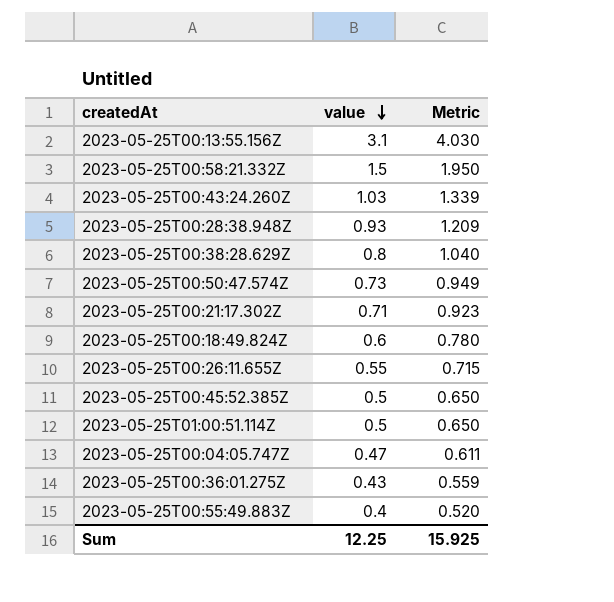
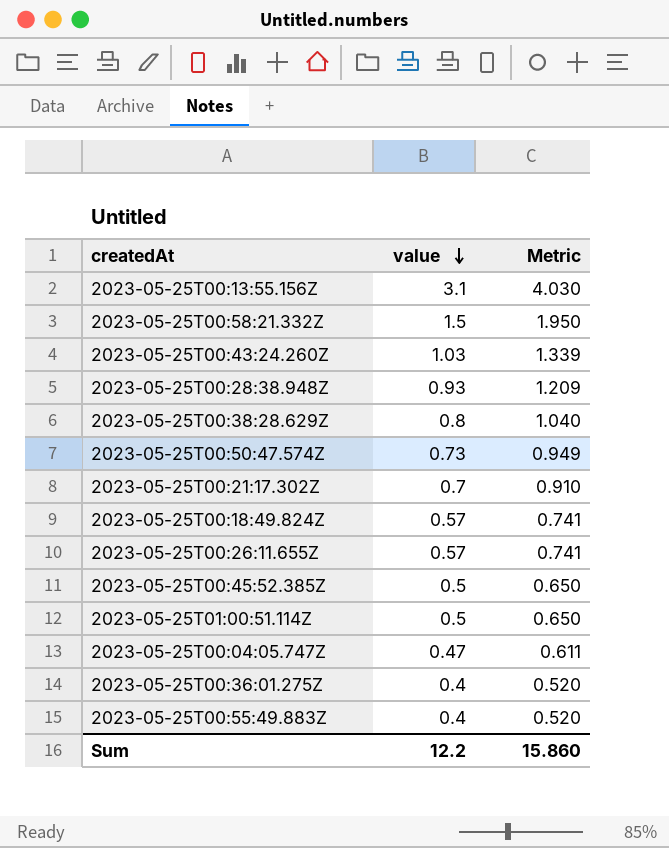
2023-05-25T00:21:17.302Z | value: 0.71 -> 0.7
2023-05-25T00:21:17.302Z | Metric: 0.923 -> 0.910
2023-05-25T00:18:49.824Z | value: 0.6 -> 0.57
2023-05-25T00:18:49.824Z | Metric: 0.780 -> 0.741
2023-05-25T00:26:11.655Z | value: 0.55 -> 0.57
2023-05-25T00:26:11.655Z | Metric: 0.715 -> 0.741
2023-05-25T00:36:01.275Z | value: 0.43 -> 0.4
2023-05-25T00:36:01.275Z | Metric: 0.559 -> 0.520
Sum | value: 12.25 -> 12.2
Sum | Metric: 15.925 -> 15.860

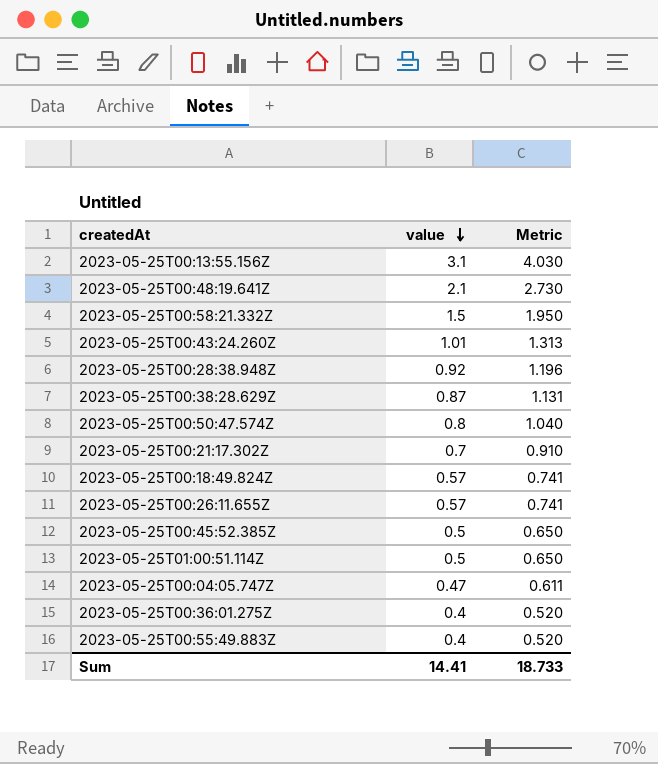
row 2023-05-25T00:48:19.641Z: none -> 2.1 | 2.730
2023-05-25T00:43:24.260Z | value: 1.03 -> 1.01
2023-05-25T00:43:24.260Z | Metric: 1.339 -> 1.313
2023-05-25T00:28:38.948Z | value: 0.93 -> 0.92
2023-05-25T00:28:38.948Z | Metric: 1.209 -> 1.196
2023-05-25T00:38:28.629Z | value: 0.8 -> 0.87
2023-05-25T00:38:28.629Z | Metric: 1.040 -> 1.131
2023-05-25T00:50:47.574Z | value: 0.73 -> 0.8
2023-05-25T00:50:47.574Z | Metric: 0.949 -> 1.040
Sum | value: 12.2 -> 14.41
Sum | Metric: 15.860 -> 18.733

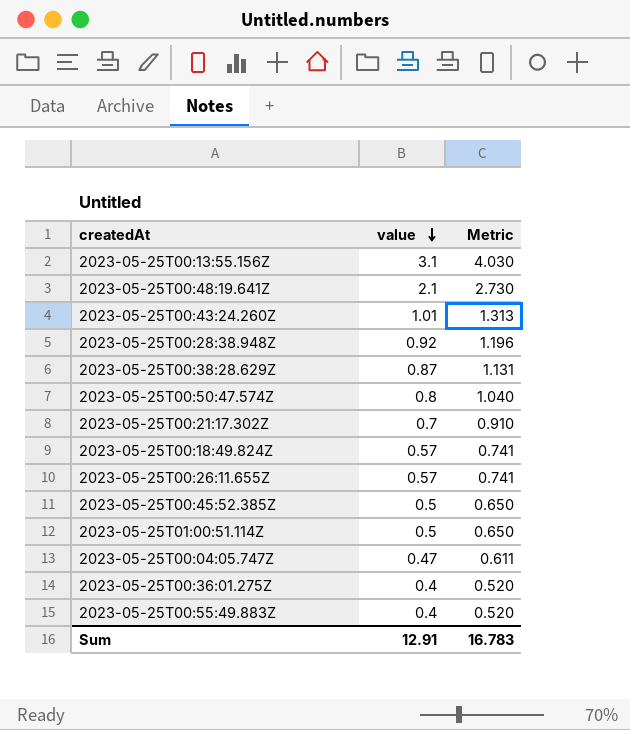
row 2023-05-25T00:58:21.332Z: 1.5 | 1.950 -> none
Sum | value: 14.41 -> 12.91
Sum | Metric: 18.733 -> 16.783

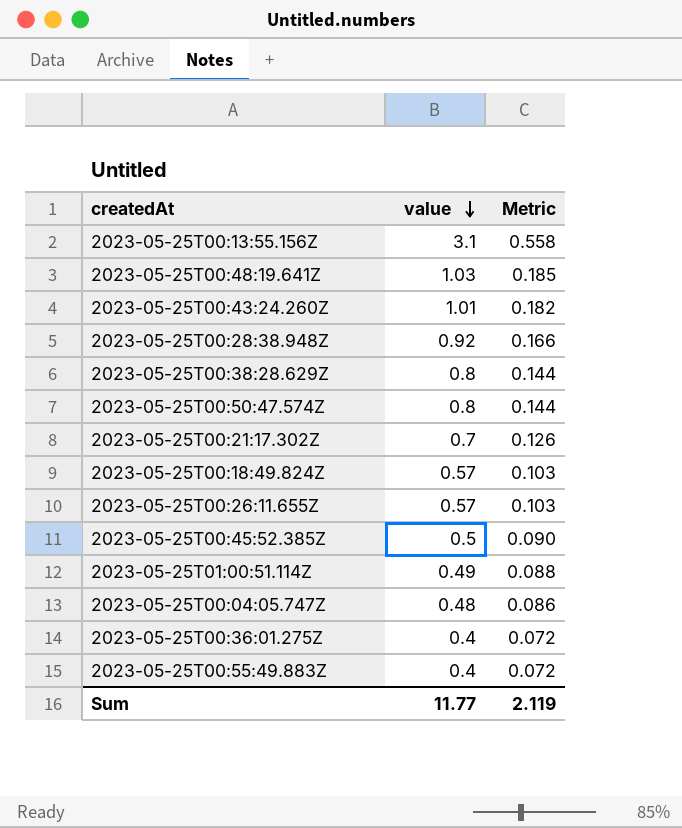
column Metric | formula: [value] * 1.3 -> [value] * 0.18
2023-05-25T00:48:19.641Z | value: 2.1 -> 1.03
2023-05-25T00:38:28.629Z | value: 0.87 -> 0.8
2023-05-25T01:00:51.114Z | value: 0.5 -> 0.49
2023-05-25T00:04:05.747Z | value: 0.47 -> 0.48
Sum | value: 12.91 -> 11.77
Sum | Metric: 16.783 -> 2.119

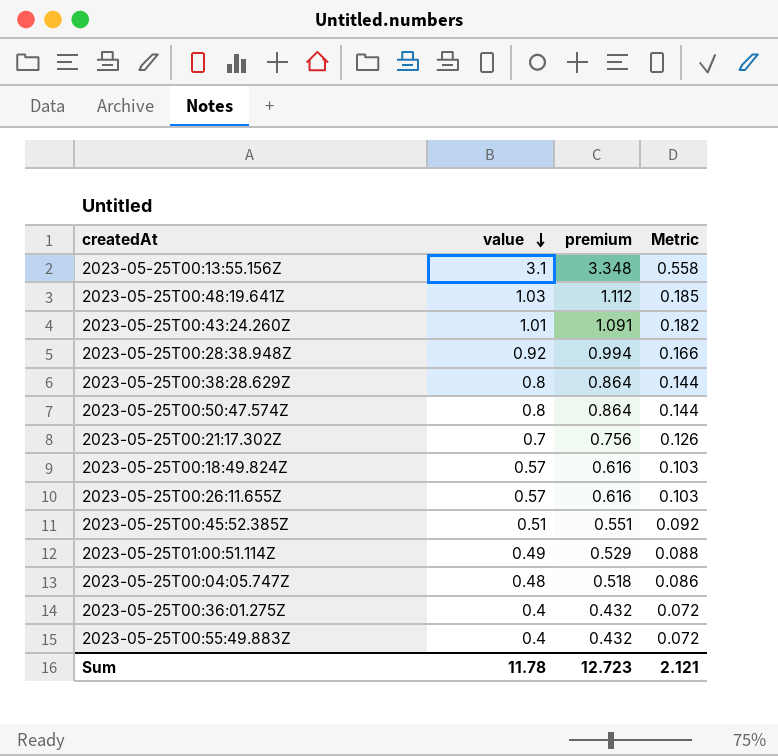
column premium | formula: none -> [value] * 1.08
2023-05-25T00:45:52.385Z | value: 0.5 -> 0.51
2023-05-25T00:45:52.385Z | Metric: 0.090 -> 0.092
Sum | value: 11.77 -> 11.78
Sum | Metric: 2.119 -> 2.121

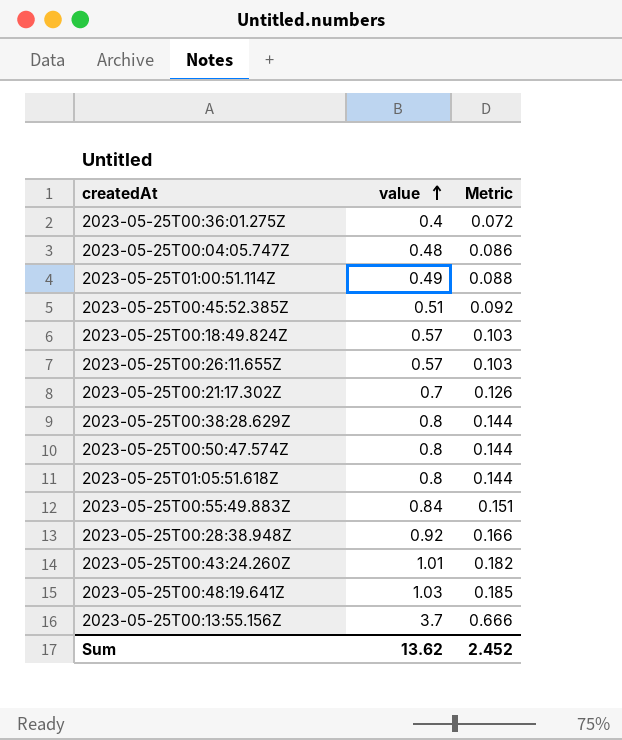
row order: value descending -> value ascending
column premium | formula: [value] * 1.08 -> none
row 2023-05-25T01:05:51.618Z: none -> 0.8 | 0.144
2023-05-25T00:55:49.883Z | value: 0.4 -> 0.84
2023-05-25T00:55:49.883Z | Metric: 0.072 -> 0.151
2023-05-25T00:13:55.156Z | value: 3.1 -> 3.7
2023-05-25T00:13:55.156Z | Metric: 0.558 -> 0.666
Sum | value: 11.78 -> 13.62
Sum | Metric: 2.121 -> 2.452

